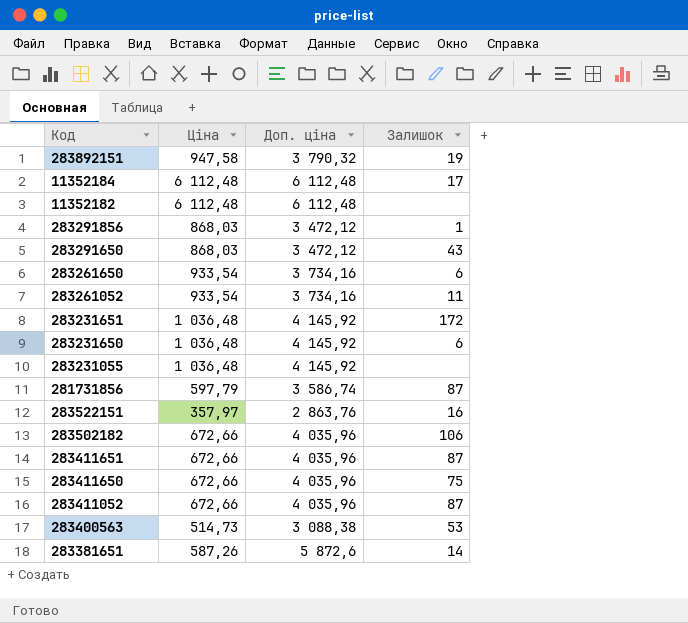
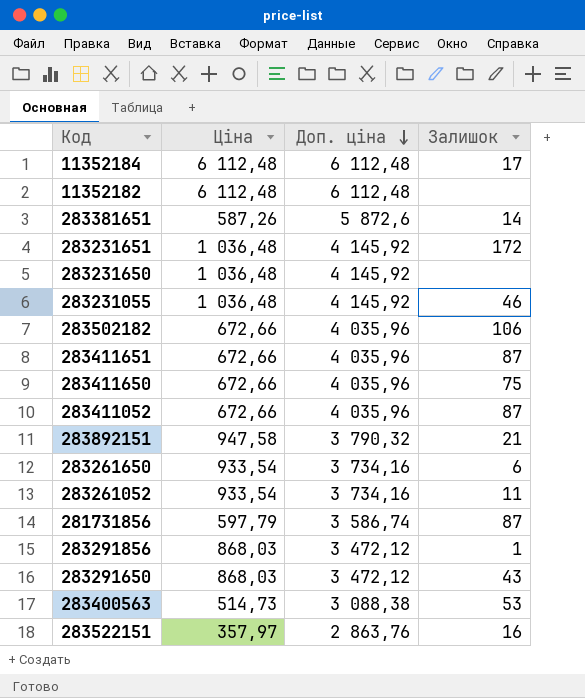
row order: none -> Доп. ціна descending
283231650 | Залишок: 6 -> none
283231055 | Залишок: none -> 46
283892151 | Залишок: 19 -> 21

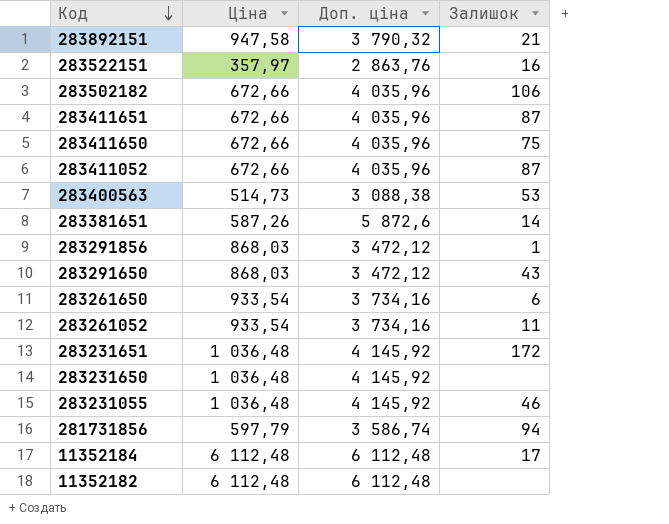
row order: Доп. ціна descending -> Код descending
281731856 | Залишок: 87 -> 94

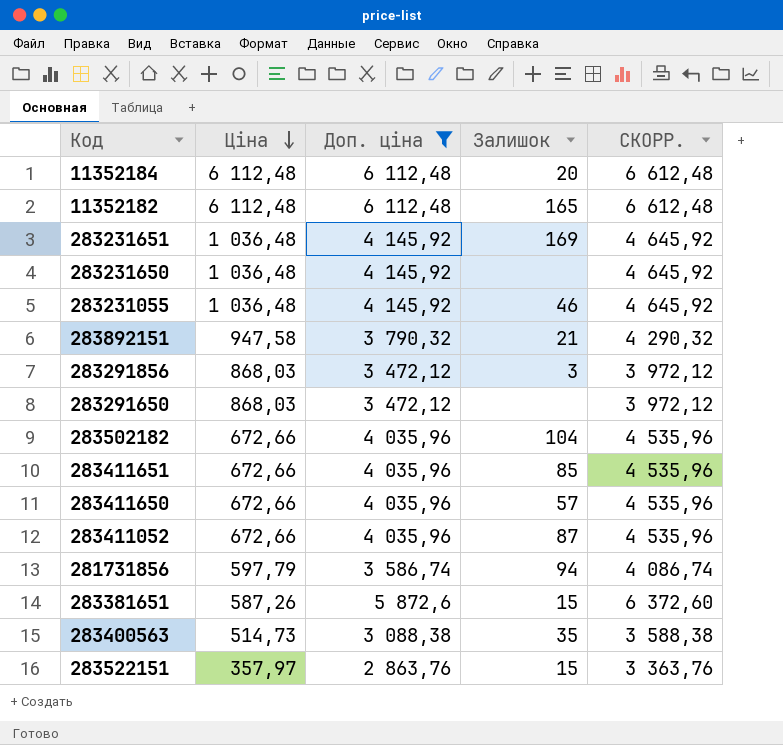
filter: none -> Доп. ціна != 3 734,16
row order: Код descending -> Ціна descending
column СКОРР. | formula: none -> [Доп. ціна] + 500
11352184 | Залишок: 17 -> 20
11352182 | Залишок: none -> 165
283231651 | Залишок: 172 -> 169
283291856 | Залишок: 1 -> 3
283291650 | Залишок: 43 -> none
283502182 | Залишок: 106 -> 104
283411651 | Залишок: 87 -> 85
283411650 | Залишок: 75 -> 57
283381651 | Залишок: 14 -> 15
283400563 | Залишок: 53 -> 35
283522151 | Залишок: 16 -> 15

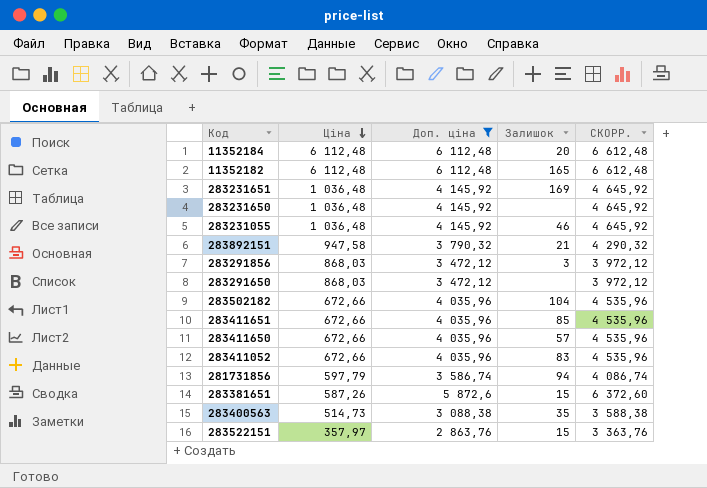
283411052 | Залишок: 87 -> 83

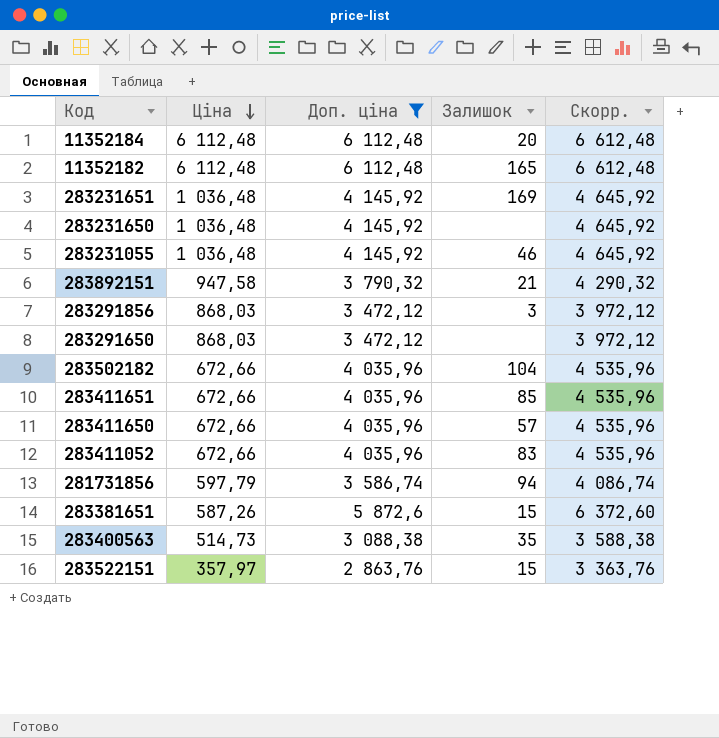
column name: СКОРР. -> Скорр.

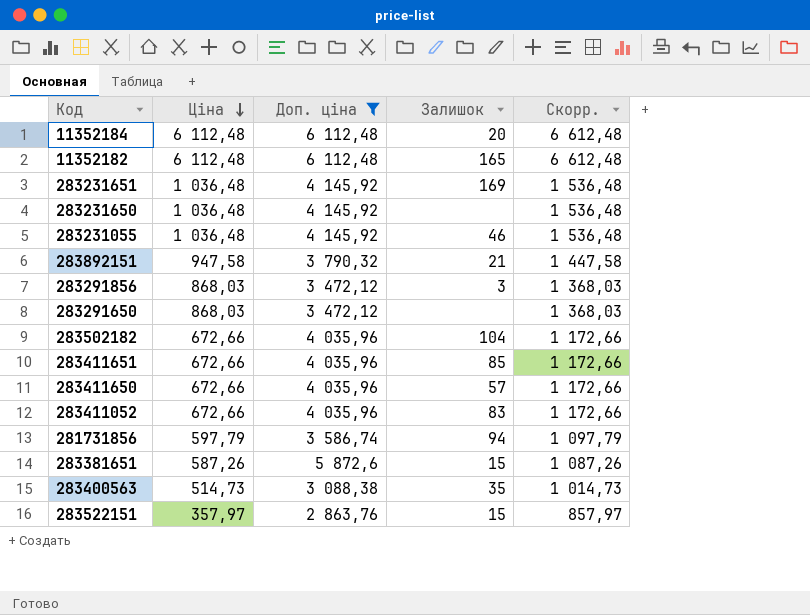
column Скорр. | formula: [Доп. ціна] + 500 -> [Ціна] + 500

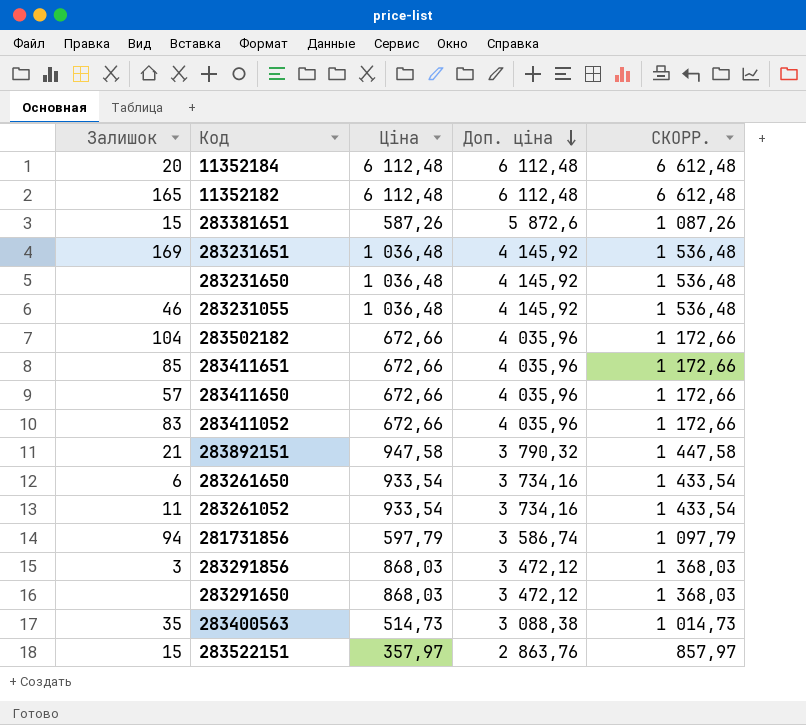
filter: Доп. ціна != 3 734,16 -> none
row order: Ціна descending -> Доп. ціна descending
column Залишок | position: 4 -> 1
column name: Скорр. -> СКОРР.

